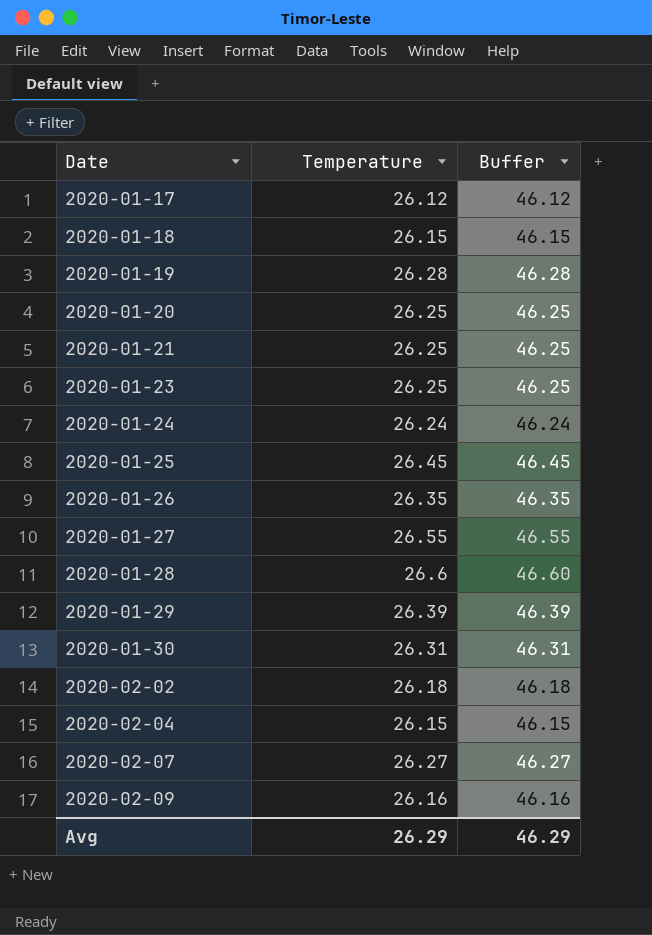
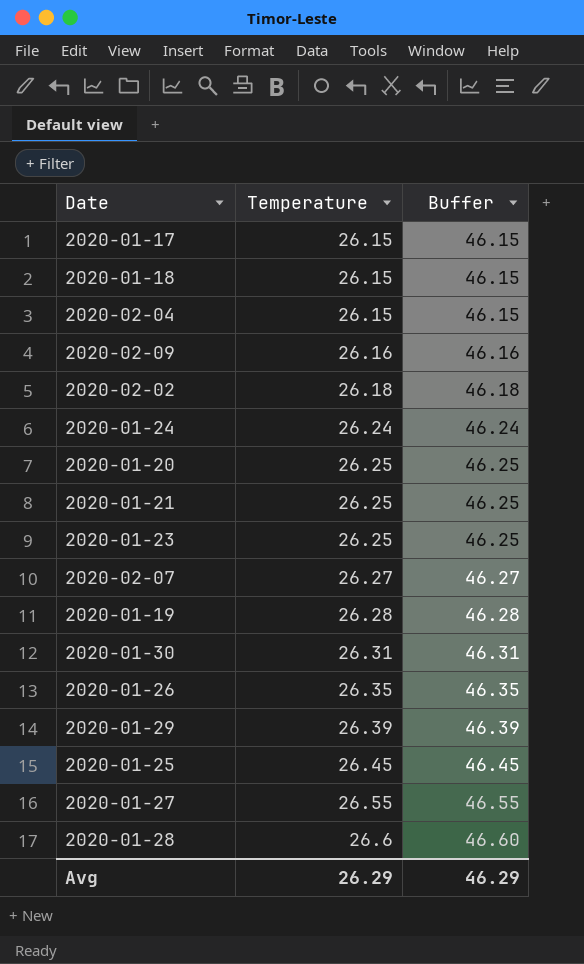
row order: Date ascending -> Temperature ascending
2020-01-17 | Temperature: 26.12 -> 26.15
2020-01-17 | Buffer: 46.12 -> 46.15

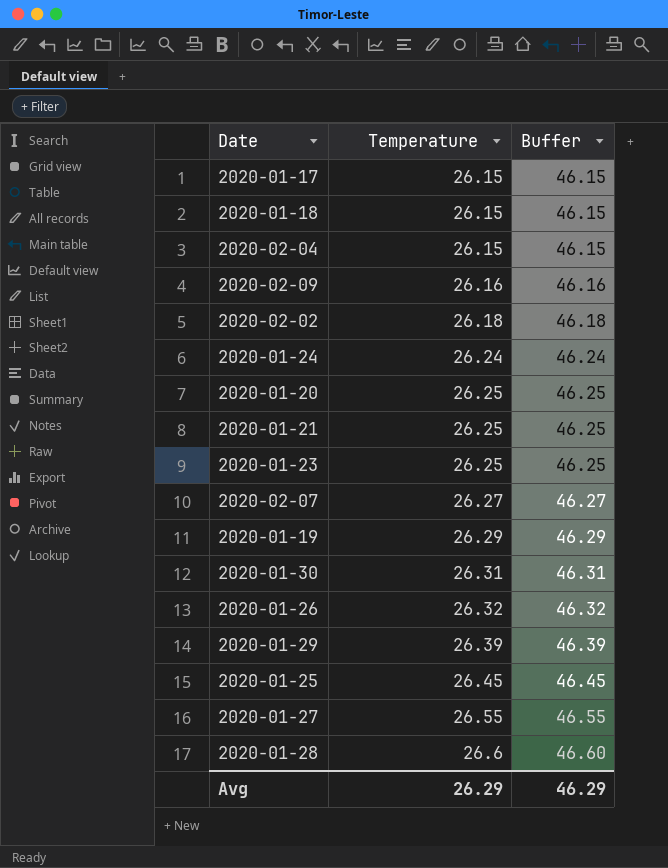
2020-01-19 | Temperature: 26.28 -> 26.29
2020-01-19 | Buffer: 46.28 -> 46.29
2020-01-26 | Temperature: 26.35 -> 26.32
2020-01-26 | Buffer: 46.35 -> 46.32

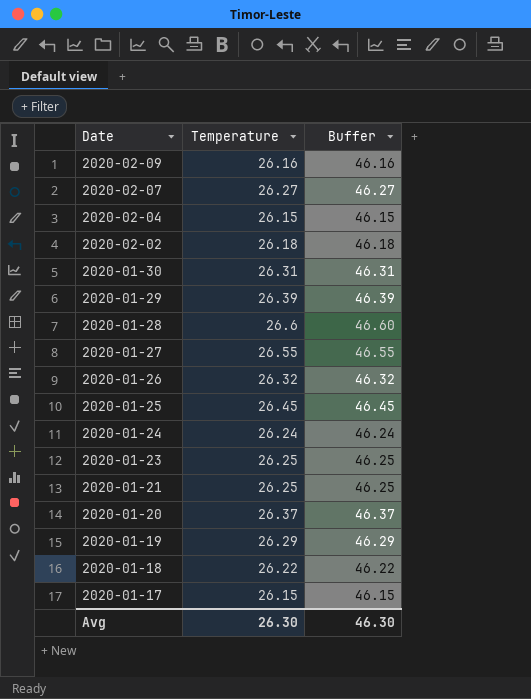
row order: Temperature ascending -> Date descending
2020-01-20 | Temperature: 26.25 -> 26.37
2020-01-20 | Buffer: 46.25 -> 46.37
2020-01-18 | Temperature: 26.15 -> 26.22
2020-01-18 | Buffer: 46.15 -> 46.22
Avg | Temperature: 26.29 -> 26.30
Avg | Buffer: 46.29 -> 46.30

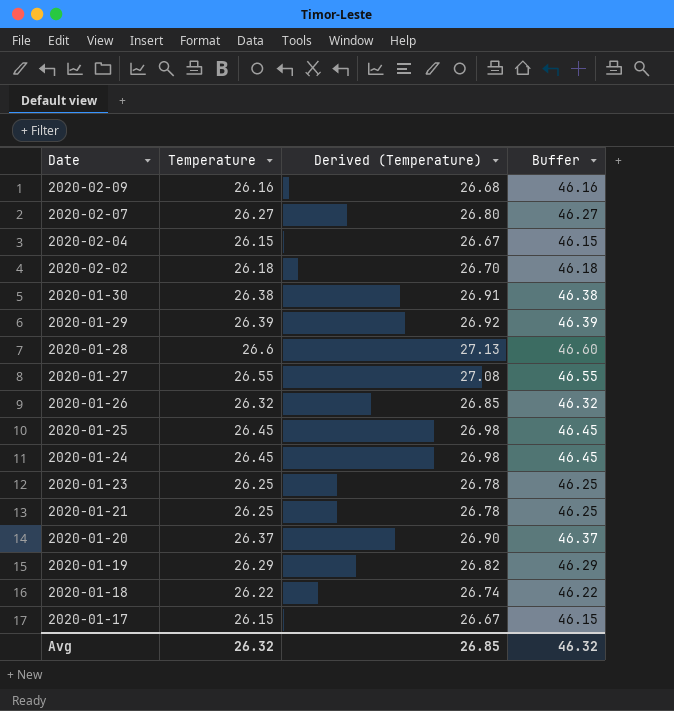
column Derived (Temperature) | formula: none -> [Temperature] * 1.02
2020-01-30 | Temperature: 26.31 -> 26.38
2020-01-30 | Buffer: 46.31 -> 46.38
2020-01-24 | Temperature: 26.24 -> 26.45
2020-01-24 | Buffer: 46.24 -> 46.45
Avg | Temperature: 26.30 -> 26.32
Avg | Buffer: 46.30 -> 46.32

